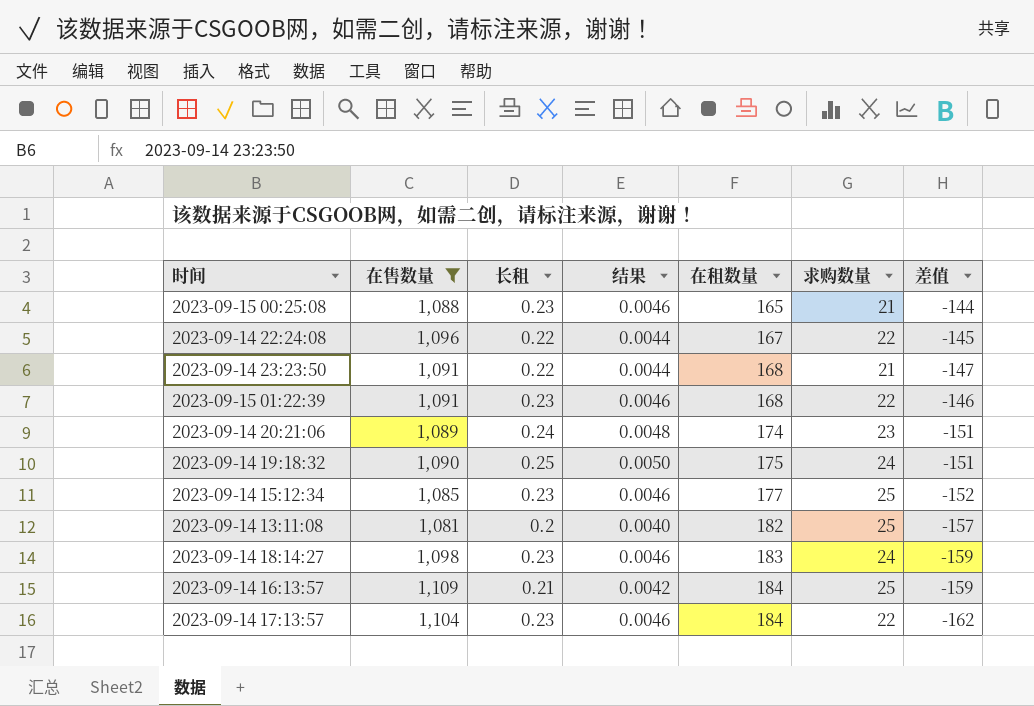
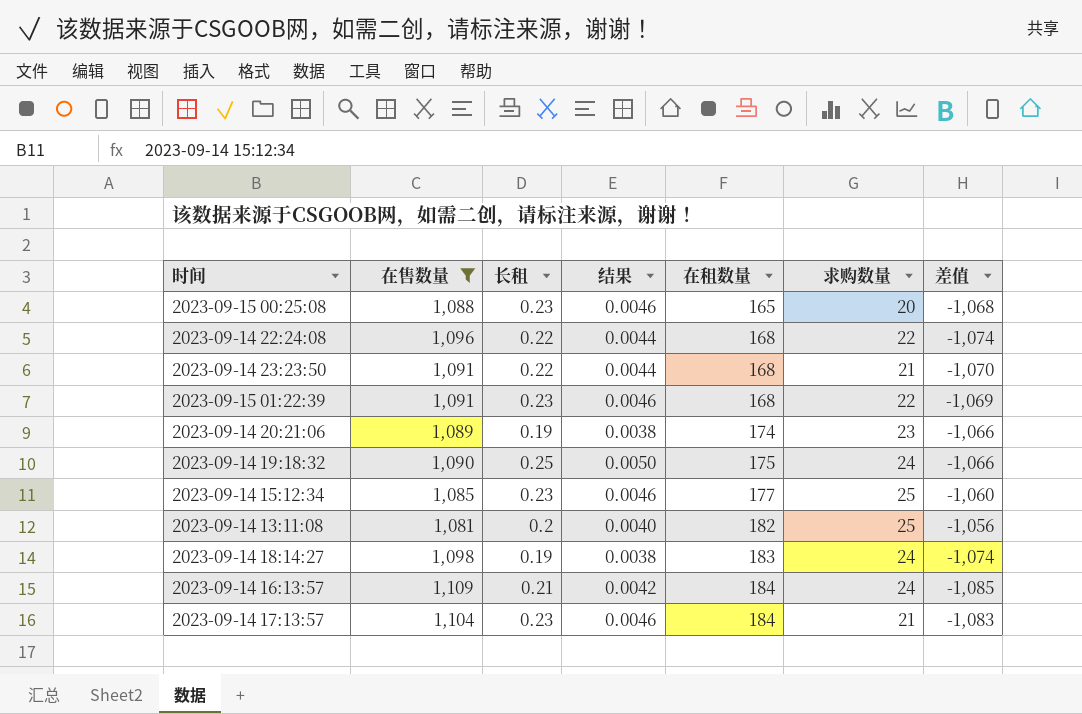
column 差值 | formula: [求购数量] - [在租数量] -> [求购数量] - [在售数量]
2023-09-15 00:25:08 | 求购数量: 21 -> 20
2023-09-14 22:24:08 | 在租数量: 167 -> 168
2023-09-14 20:21:06 | 长租: 0.24 -> 0.19
2023-09-14 20:21:06 | 结果: 0.0048 -> 0.0038
2023-09-14 18:14:27 | 长租: 0.23 -> 0.19
2023-09-14 18:14:27 | 结果: 0.0046 -> 0.0038
2023-09-14 16:13:57 | 求购数量: 25 -> 24
2023-09-14 17:13:57 | 求购数量: 22 -> 21

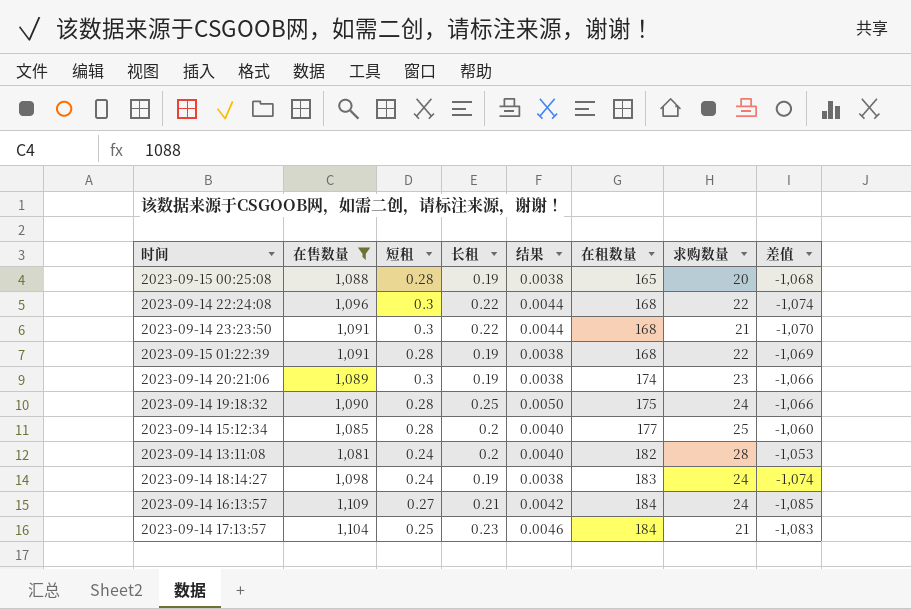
column 短租 | position: none -> 3
2023-09-15 00:25:08 | 长租: 0.23 -> 0.19
2023-09-15 00:25:08 | 结果: 0.0046 -> 0.0038
2023-09-15 01:22:39 | 长租: 0.23 -> 0.19
2023-09-15 01:22:39 | 结果: 0.0046 -> 0.0038
2023-09-14 15:12:34 | 长租: 0.23 -> 0.2
2023-09-14 15:12:34 | 结果: 0.0046 -> 0.0040
2023-09-14 13:11:08 | 求购数量: 25 -> 28
2023-09-14 13:11:08 | 差值: -1,056 -> -1,053

